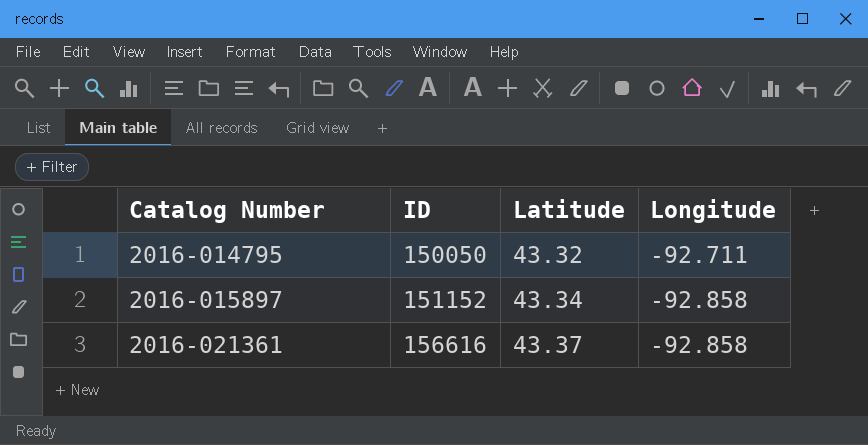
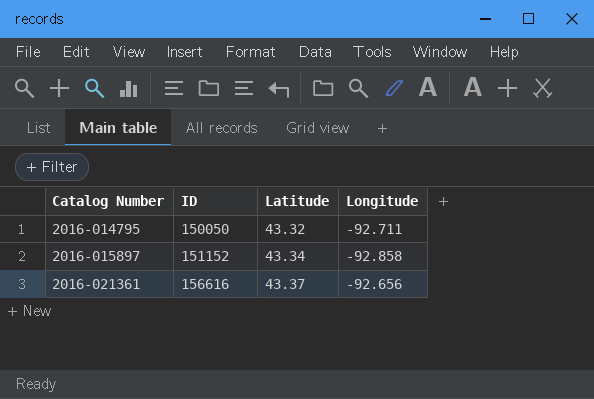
2016-021361 | Longitude: -92.858 -> -92.656

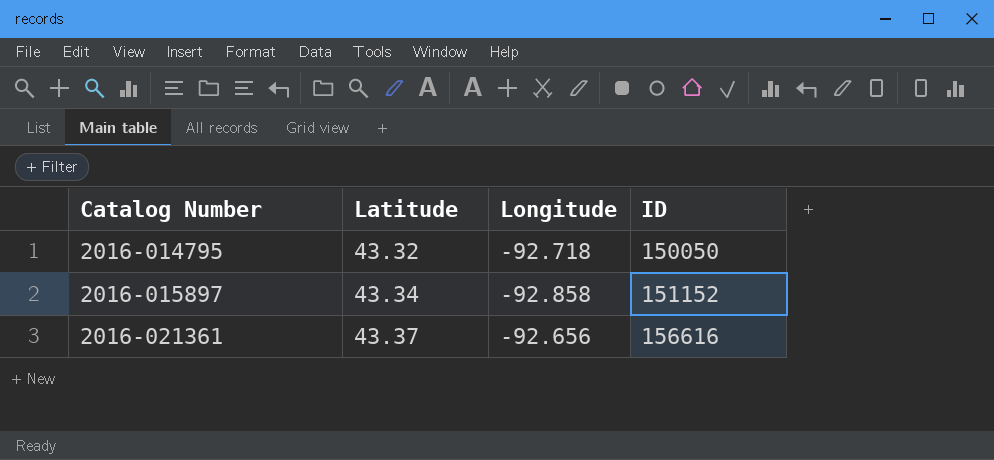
column ID | position: 2 -> 4
2016-014795 | Longitude: -92.711 -> -92.718

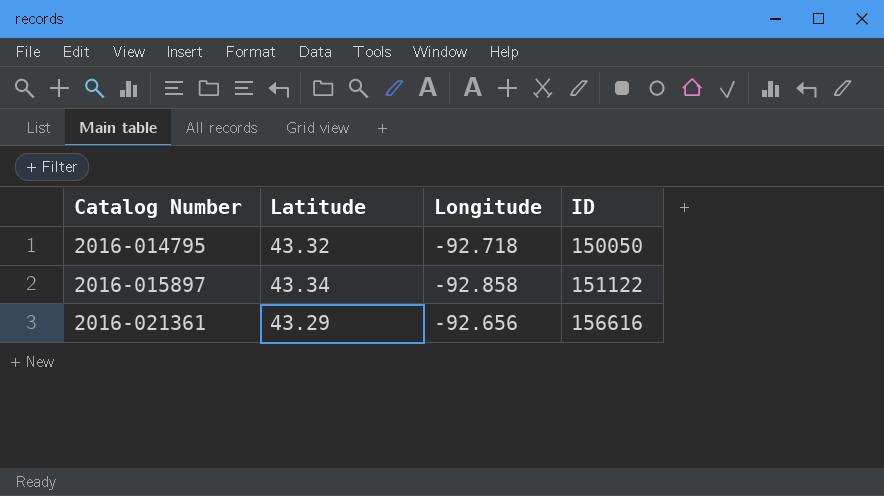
2016-015897 | ID: 151152 -> 151122
2016-021361 | Latitude: 43.37 -> 43.29

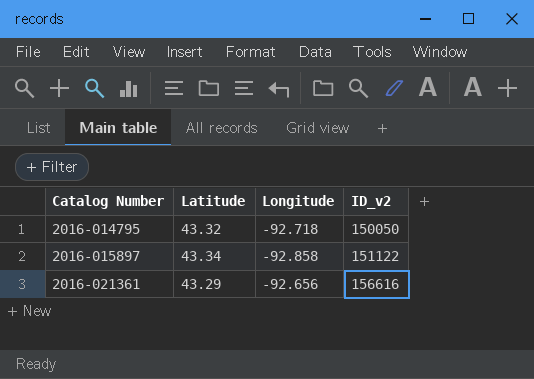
column name: ID -> ID_v2

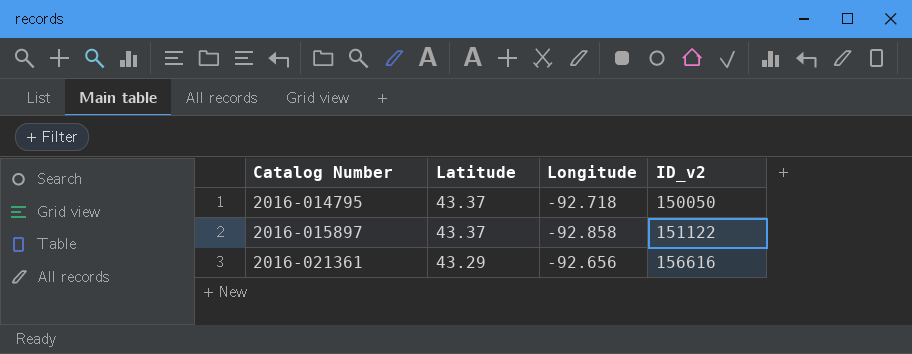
2016-014795 | Latitude: 43.32 -> 43.37
2016-015897 | Latitude: 43.34 -> 43.37

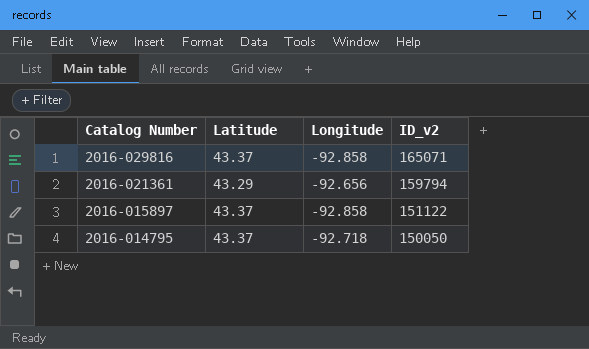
row order: Catalog Number ascending -> Catalog Number descending
row 2016-029816: none -> 43.37 | -92.858 | 165071
2016-021361 | ID_v2: 156616 -> 159794

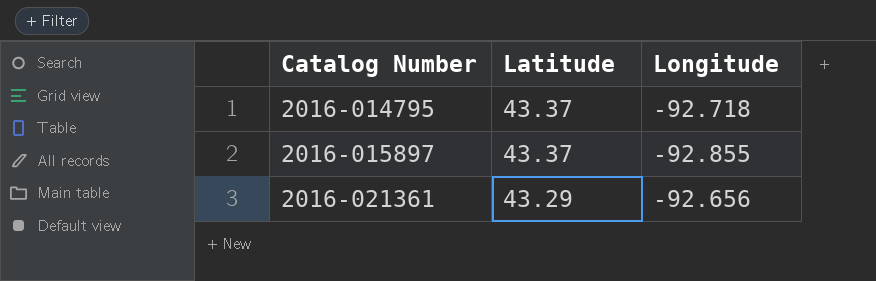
row order: Catalog Number descending -> Catalog Number ascending
column ID_v2 | position: 4 -> none
row 2016-029816: 43.37 | -92.858 | 165071 -> none
2016-015897 | Longitude: -92.858 -> -92.855

